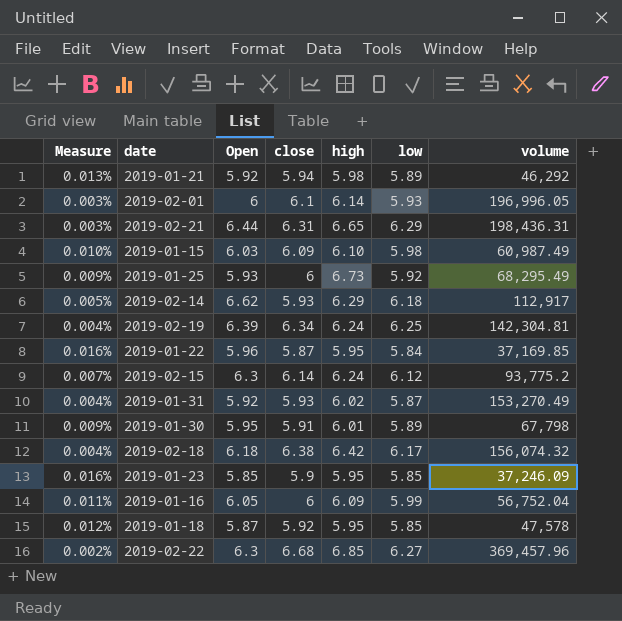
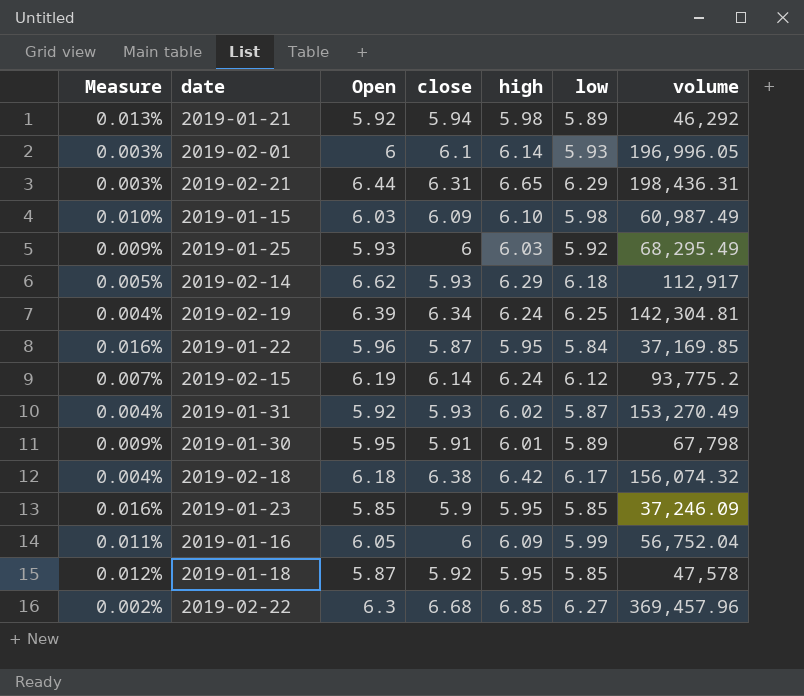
2019-01-25 | high: 6.73 -> 6.03
2019-02-15 | Open: 6.3 -> 6.19

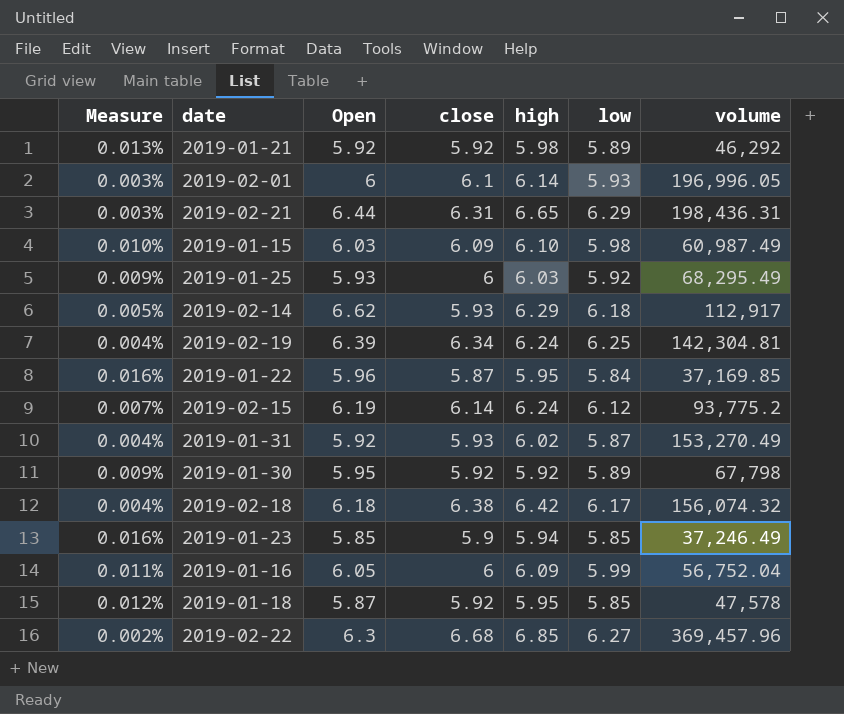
2019-01-21 | close: 5.94 -> 5.92
2019-01-30 | close: 5.91 -> 5.92
2019-01-30 | high: 6.01 -> 5.92
2019-01-23 | high: 5.95 -> 5.94
2019-01-23 | volume: 37,246.09 -> 37,246.49

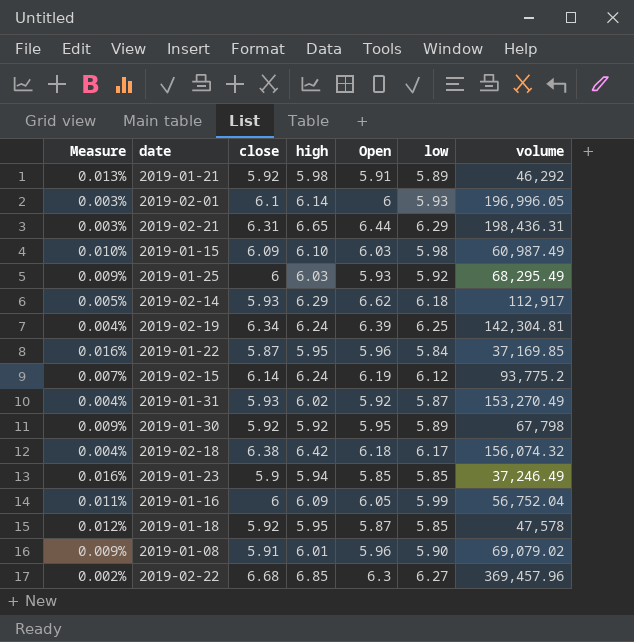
column Open | position: 3 -> 5
2019-01-21 | Open: 5.92 -> 5.91
row 2019-01-08: none -> 0.009% | 5.91 | 6.01 | 5.96 | 5.90 | 69,079.02

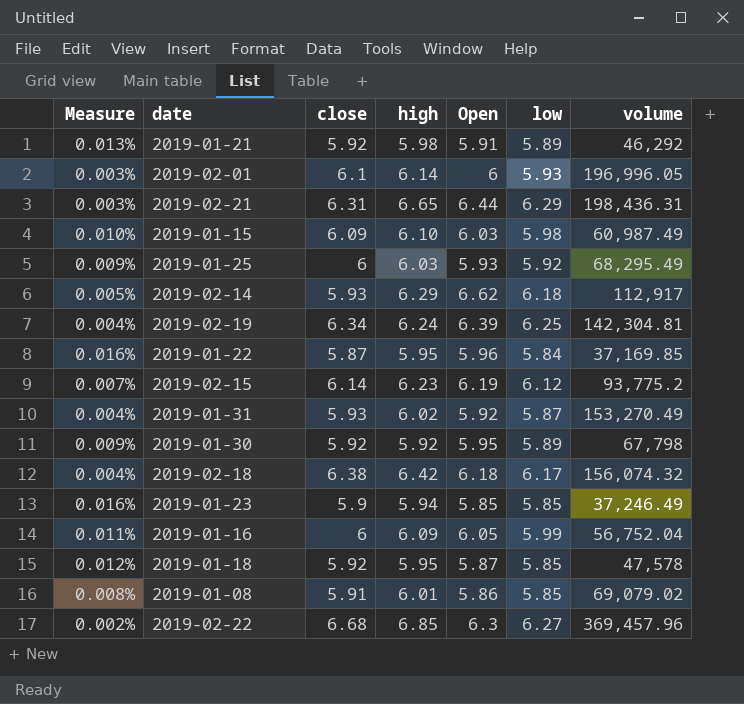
2019-02-15 | high: 6.24 -> 6.23
2019-01-08 | Measure: 0.009% -> 0.008%
2019-01-08 | Open: 5.96 -> 5.86
2019-01-08 | low: 5.90 -> 5.85

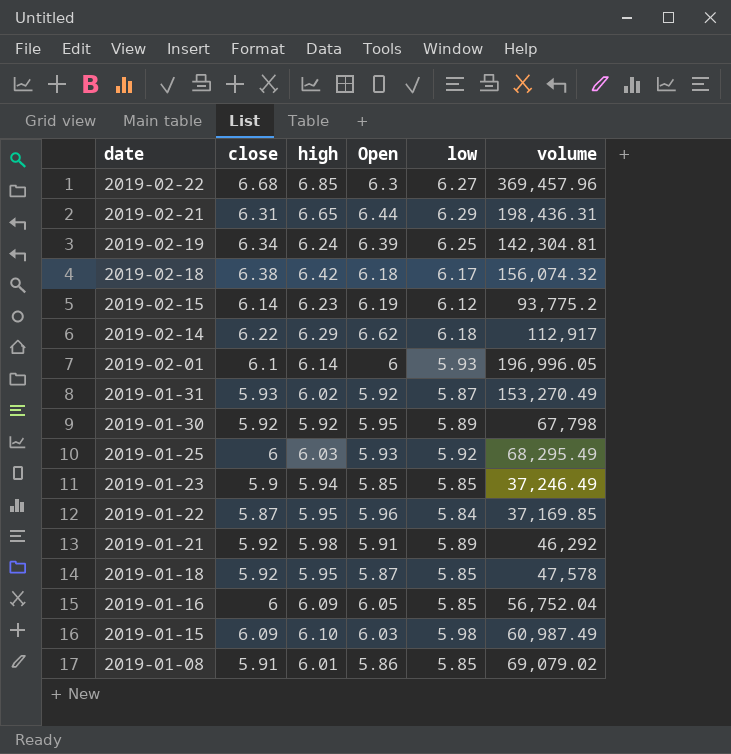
row order: none -> date descending
column Measure | formula: [low] / [volume] -> none
2019-02-14 | close: 5.93 -> 6.22
2019-01-16 | low: 5.99 -> 5.85

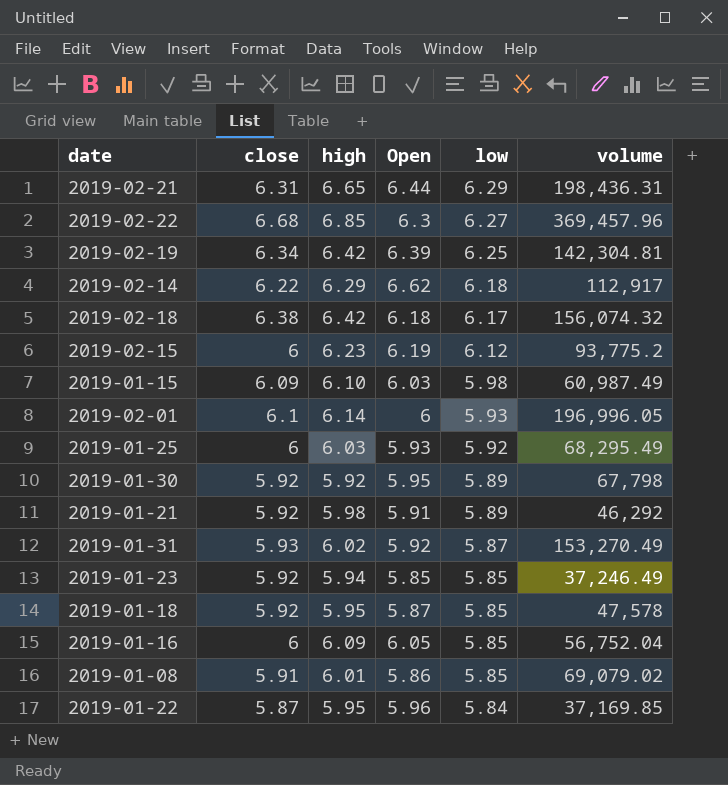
row order: date descending -> low descending
2019-02-19 | high: 6.24 -> 6.42
2019-02-15 | close: 6.14 -> 6
2019-01-23 | close: 5.9 -> 5.92

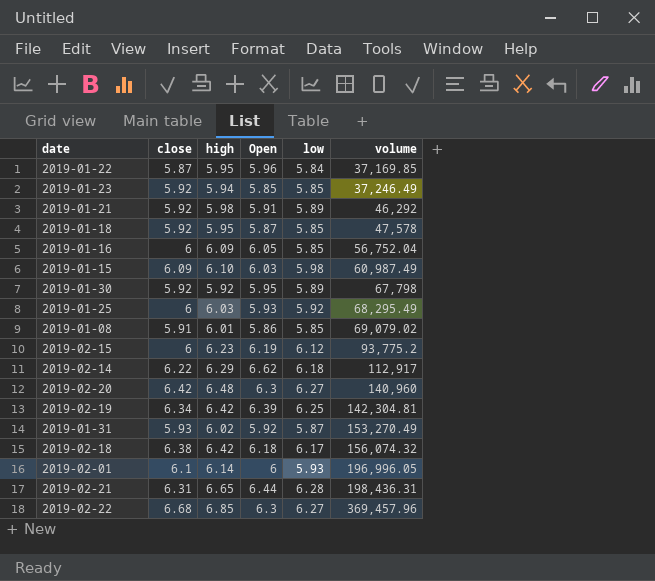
row order: low descending -> volume ascending
row 2019-02-20: none -> 6.42 | 6.48 | 6.3 | 6.27 | 140,960
2019-02-21 | low: 6.29 -> 6.28

